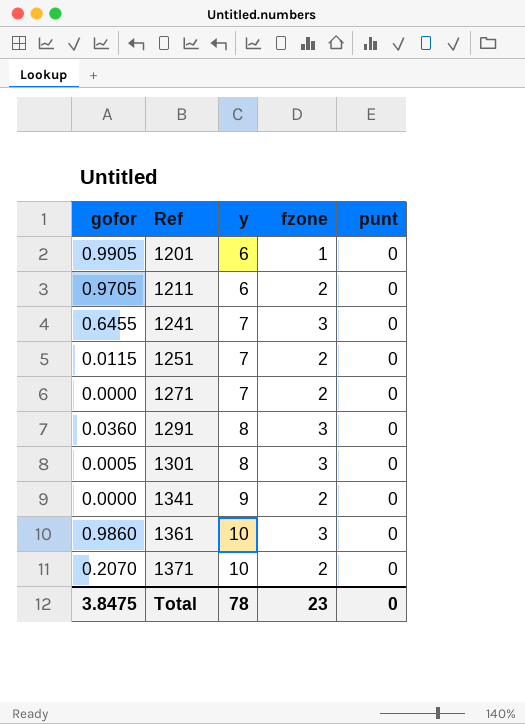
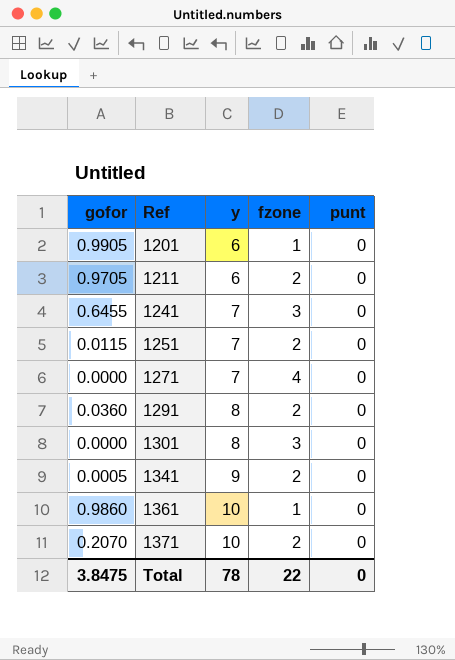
1271 | fzone: 2 -> 4
1291 | fzone: 3 -> 2
1301 | gofor: 0.0005 -> 0.0000
1341 | gofor: 0.0000 -> 0.0005
1361 | fzone: 3 -> 1
Total | fzone: 23 -> 22

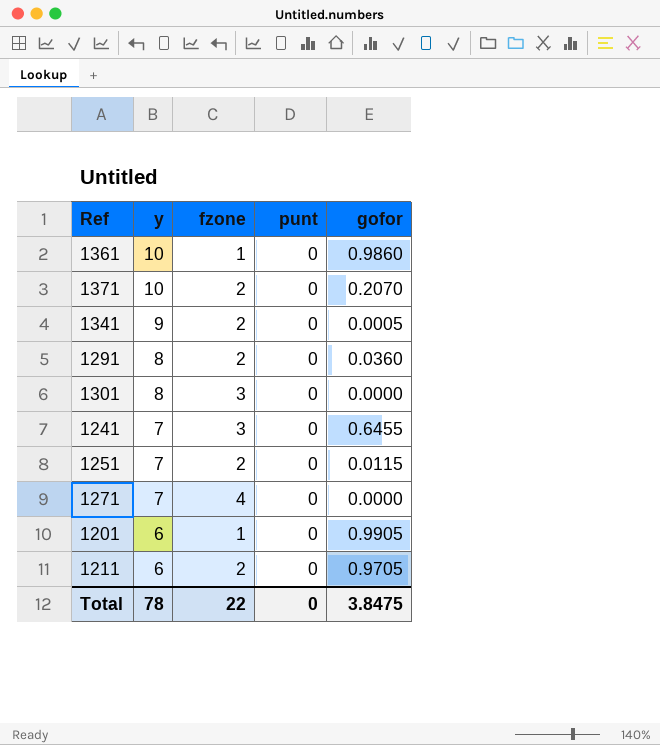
row order: Ref ascending -> y descending
column gofor | position: 1 -> 5

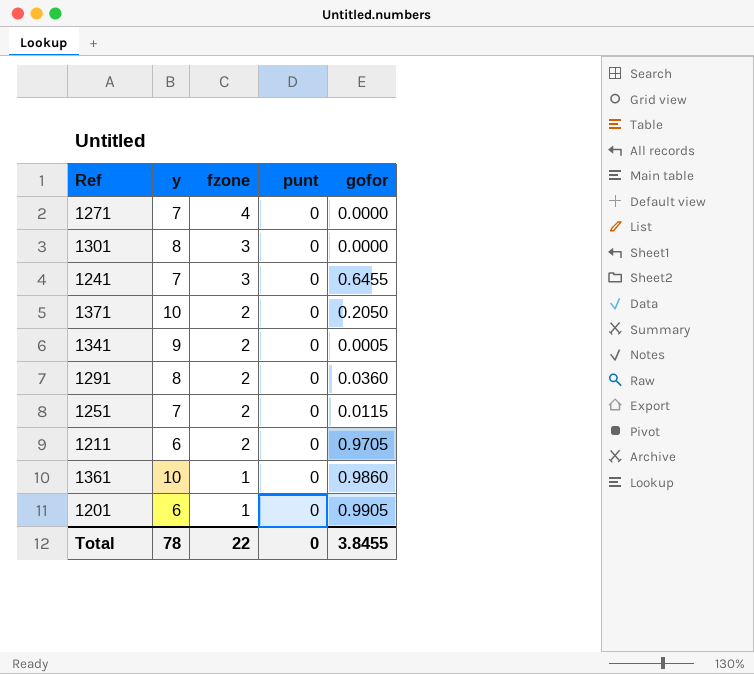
row order: y descending -> fzone descending
1371 | gofor: 0.2070 -> 0.2050
Total | gofor: 3.8475 -> 3.8455

